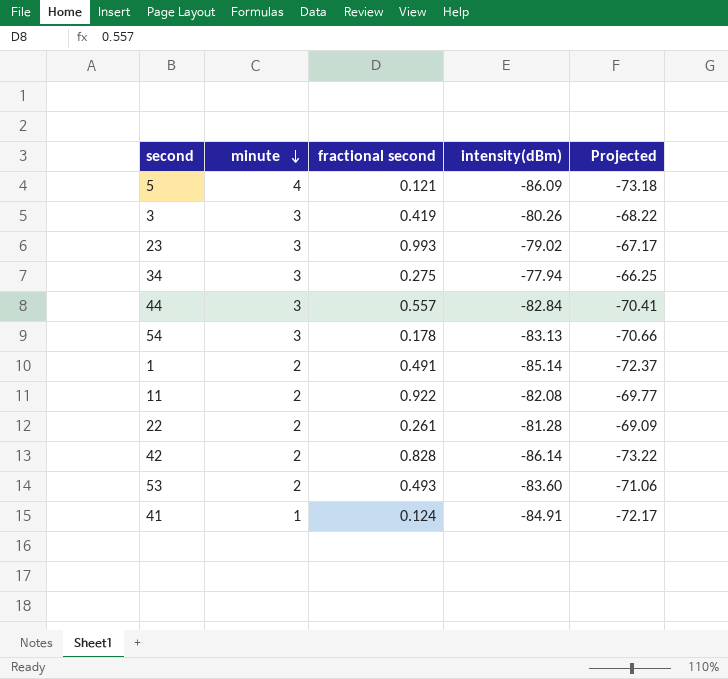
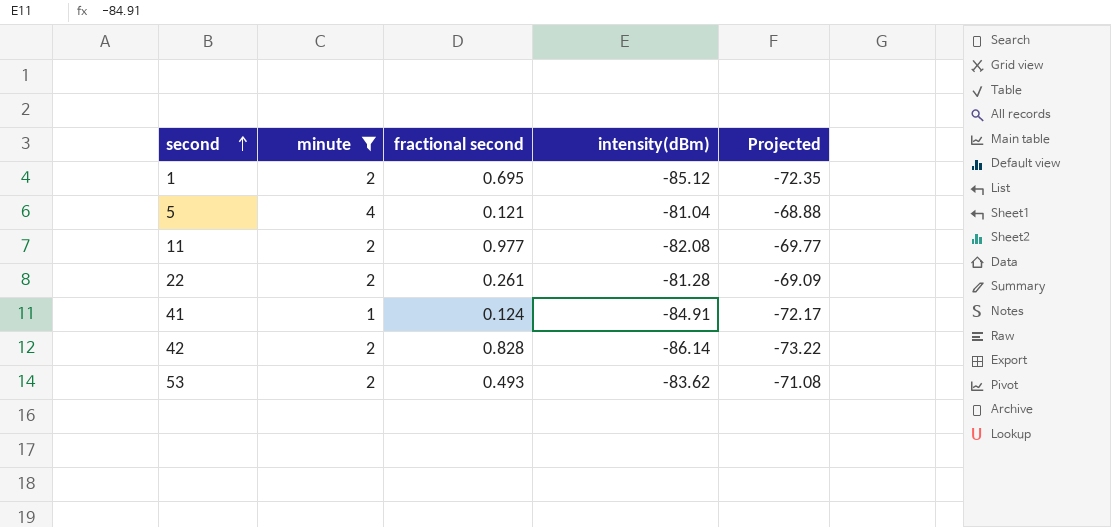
filter: none -> minute != 3
row order: minute descending -> second ascending
1 | fractional second: 0.491 -> 0.695
1 | intensity(dBm): -85.14 -> -85.12
1 | Projected: -72.37 -> -72.35
5 | intensity(dBm): -86.09 -> -81.04
5 | Projected: -73.18 -> -68.88
11 | fractional second: 0.922 -> 0.977
53 | intensity(dBm): -83.60 -> -83.62
53 | Projected: -71.06 -> -71.08

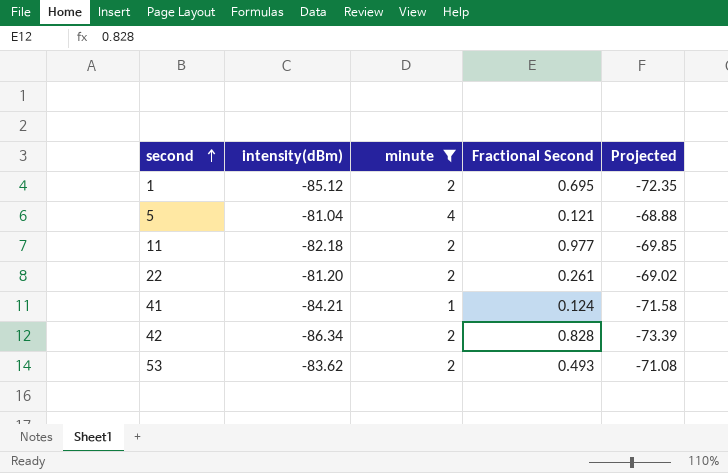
column intensity(dBm) | position: 4 -> 2
column name: fractional second -> Fractional Second
11 | intensity(dBm): -82.08 -> -82.18
11 | Projected: -69.77 -> -69.85
22 | intensity(dBm): -81.28 -> -81.20
22 | Projected: -69.09 -> -69.02
41 | intensity(dBm): -84.91 -> -84.21
41 | Projected: -72.17 -> -71.58
42 | intensity(dBm): -86.14 -> -86.34
42 | Projected: -73.22 -> -73.39

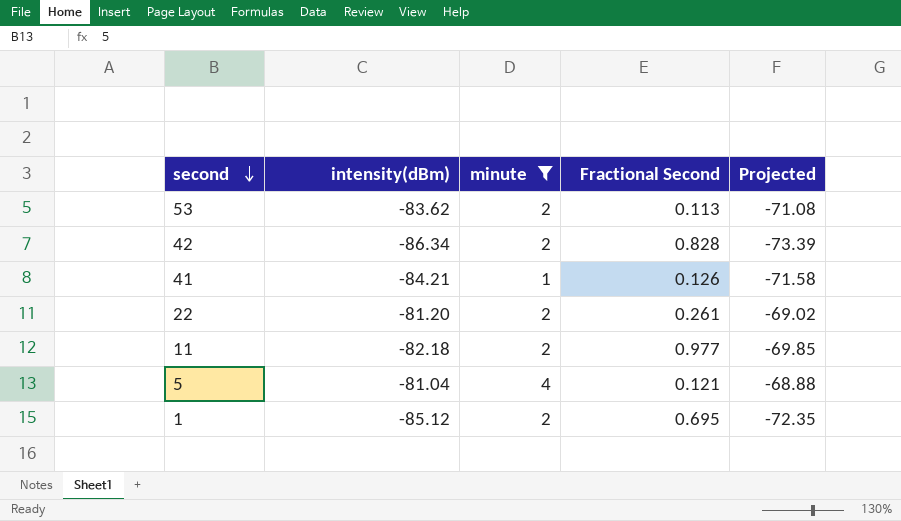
row order: second ascending -> second descending
53 | Fractional Second: 0.493 -> 0.113
41 | Fractional Second: 0.124 -> 0.126

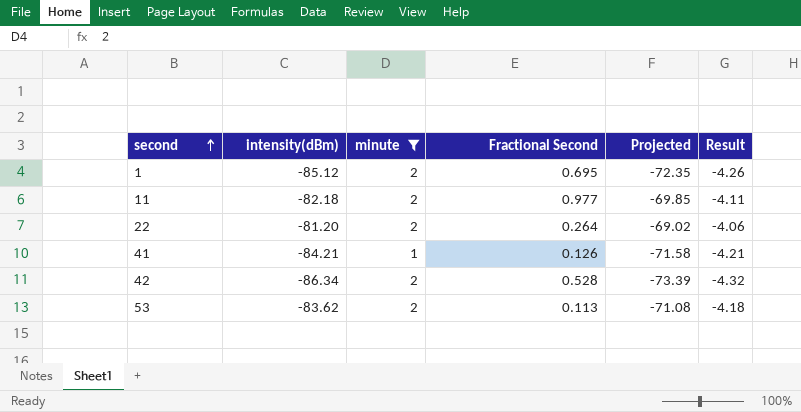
row order: second descending -> second ascending
column Result | formula: none -> [intensity(dBm)] * 0.05
row 5: -81.04 | 4 | 0.121 | -68.88 -> none
22 | Fractional Second: 0.261 -> 0.264
42 | Fractional Second: 0.828 -> 0.528

